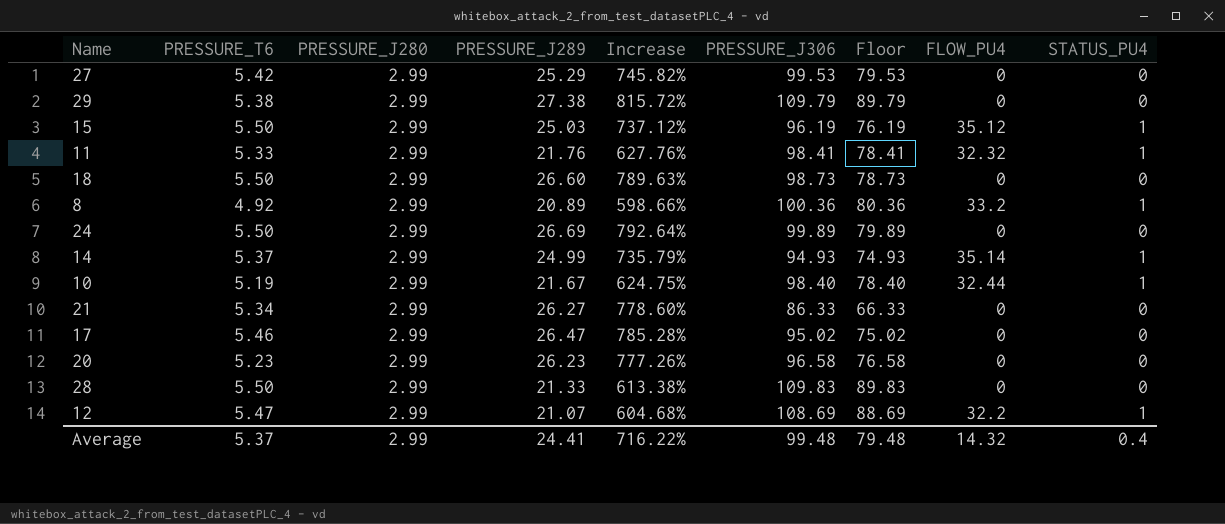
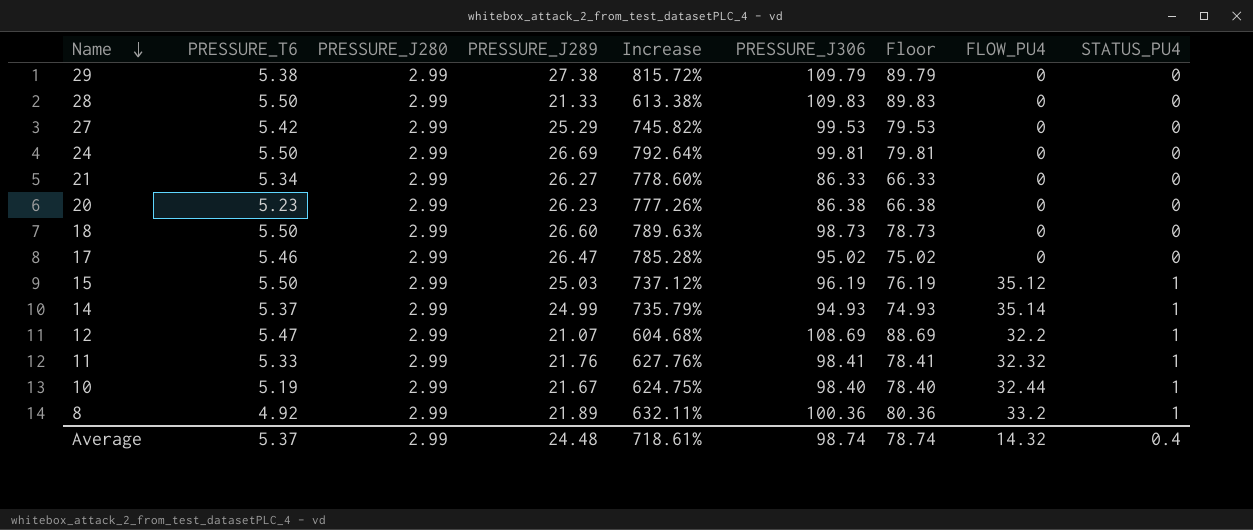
row order: none -> Name descending
24 | PRESSURE_J306: 99.89 -> 99.81
24 | Floor: 79.89 -> 79.81
20 | PRESSURE_J306: 96.58 -> 86.38
20 | Floor: 76.58 -> 66.38
8 | PRESSURE_J289: 20.89 -> 21.89
8 | Increase: 598.66% -> 632.11%
Average | PRESSURE_J289: 24.41 -> 24.48
Average | Increase: 716.22% -> 718.61%
Average | PRESSURE_J306: 99.48 -> 98.74
Average | Floor: 79.48 -> 78.74

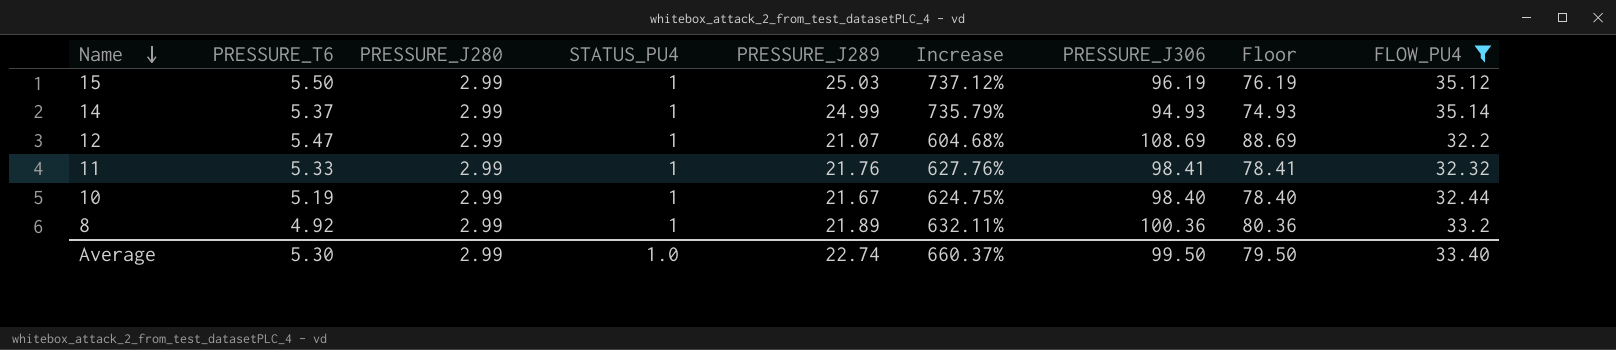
filter: none -> FLOW_PU4 != 0
column STATUS_PU4 | position: 9 -> 4
Average | PRESSURE_T6: 5.37 -> 5.30
Average | STATUS_PU4: 0.4 -> 1.0
Average | PRESSURE_J289: 24.48 -> 22.74
Average | Increase: 718.61% -> 660.37%
Average | PRESSURE_J306: 98.74 -> 99.50
Average | Floor: 78.74 -> 79.50
Average | FLOW_PU4: 14.32 -> 33.40

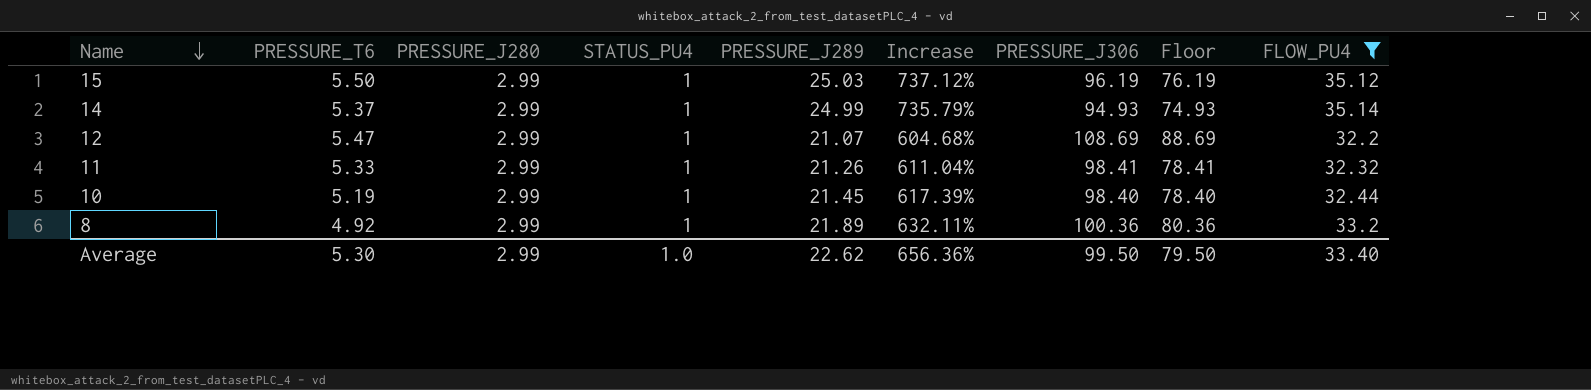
11 | PRESSURE_J289: 21.76 -> 21.26
11 | Increase: 627.76% -> 611.04%
10 | PRESSURE_J289: 21.67 -> 21.45
10 | Increase: 624.75% -> 617.39%
Average | PRESSURE_J289: 22.74 -> 22.62
Average | Increase: 660.37% -> 656.36%

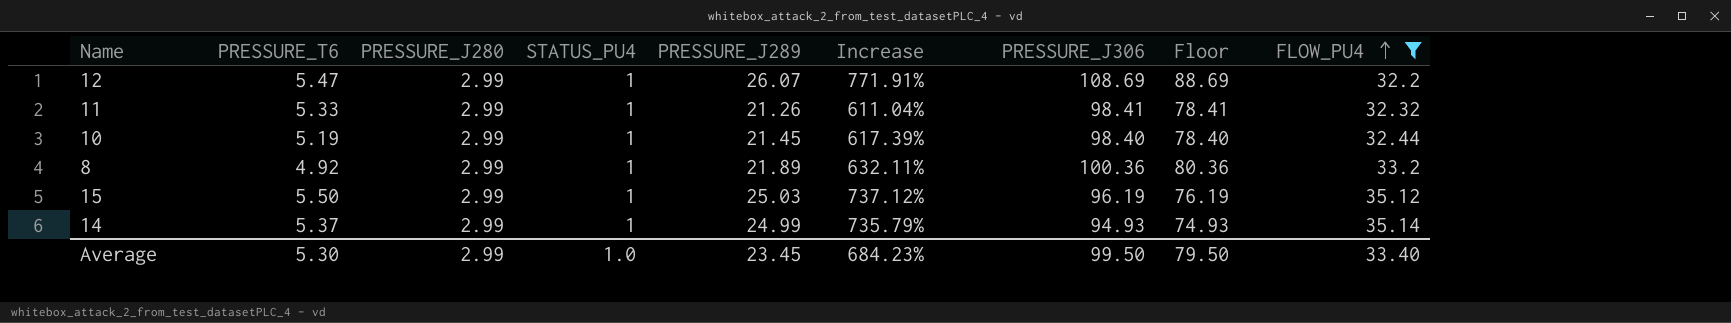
row order: Name descending -> FLOW_PU4 ascending
12 | PRESSURE_J289: 21.07 -> 26.07
12 | Increase: 604.68% -> 771.91%
Average | PRESSURE_J289: 22.62 -> 23.45
Average | Increase: 656.36% -> 684.23%

